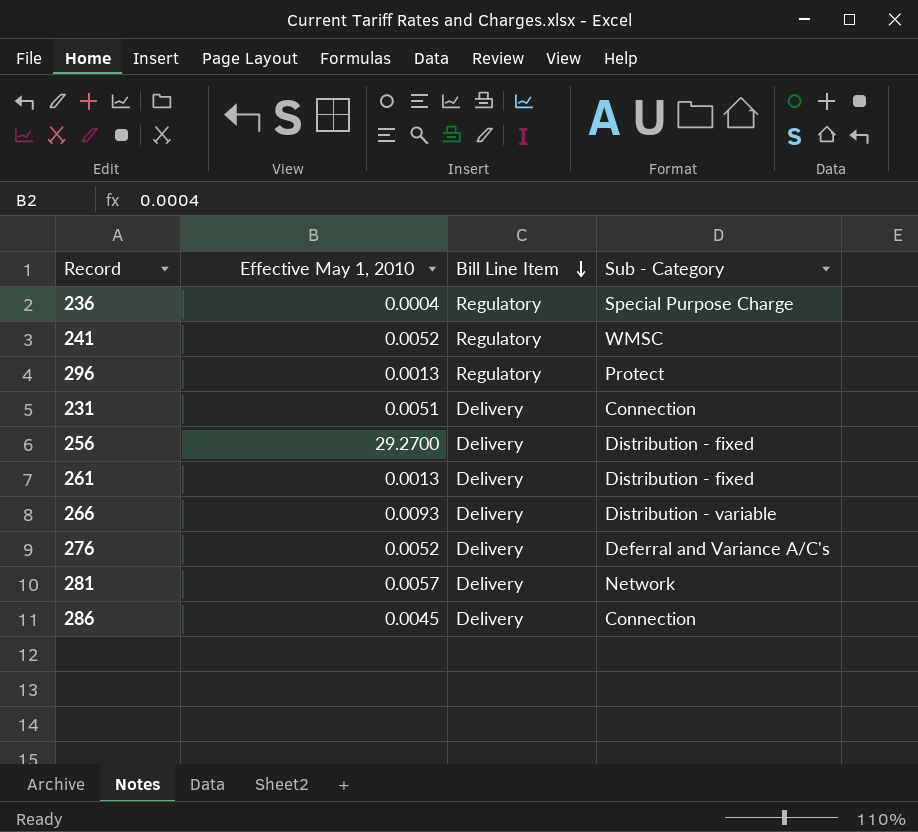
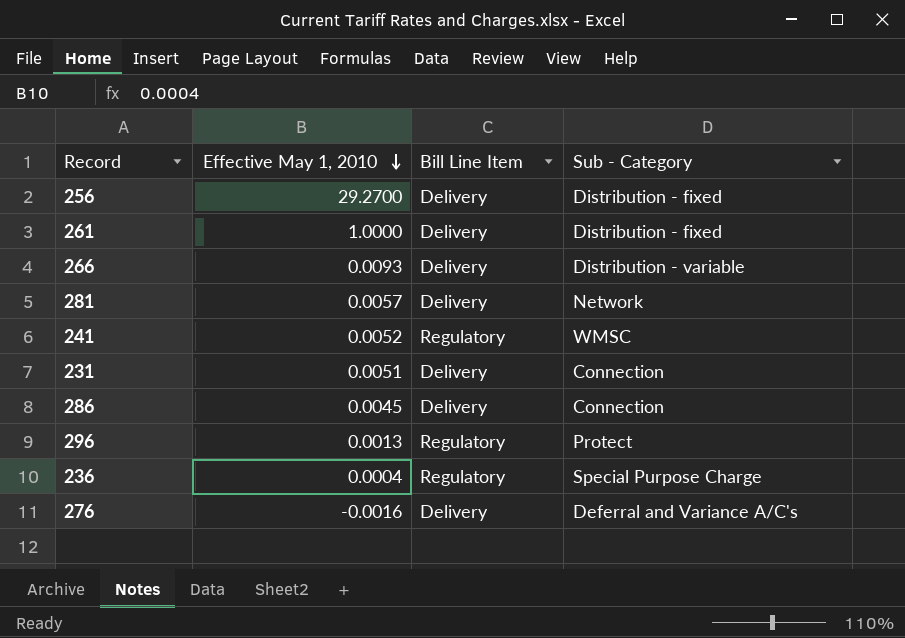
row order: Bill Line Item descending -> Effective May 1, 2010 descending
261 | Effective May 1, 2010: 0.0013 -> 1.0000
276 | Effective May 1, 2010: 0.0052 -> -0.0016

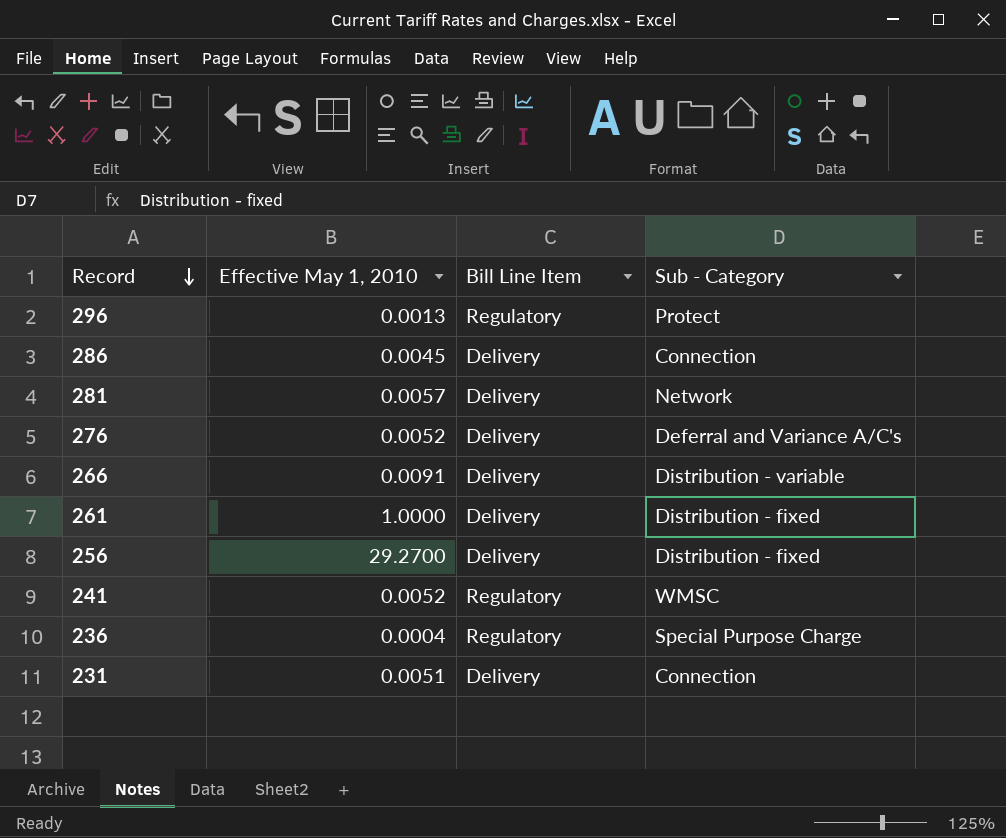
row order: Effective May 1, 2010 descending -> Record descending
276 | Effective May 1, 2010: -0.0016 -> 0.0052
266 | Effective May 1, 2010: 0.0093 -> 0.0091

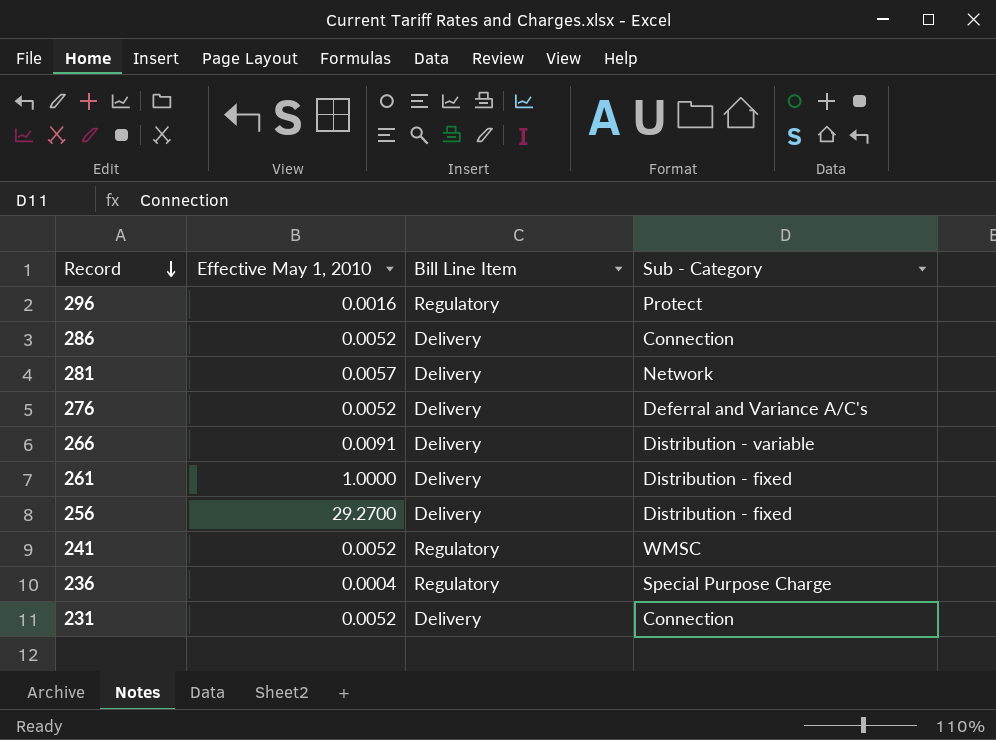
296 | Effective May 1, 2010: 0.0013 -> 0.0016
286 | Effective May 1, 2010: 0.0045 -> 0.0052
231 | Effective May 1, 2010: 0.0051 -> 0.0052

